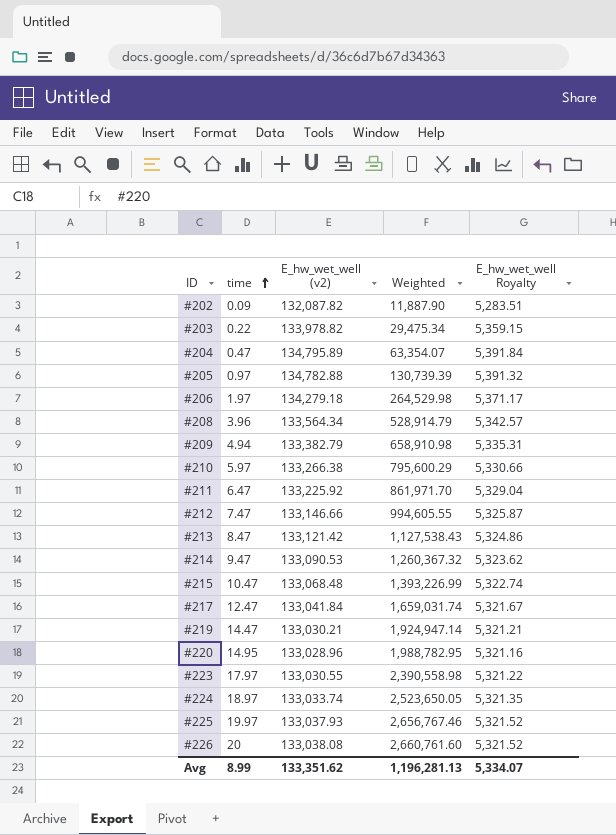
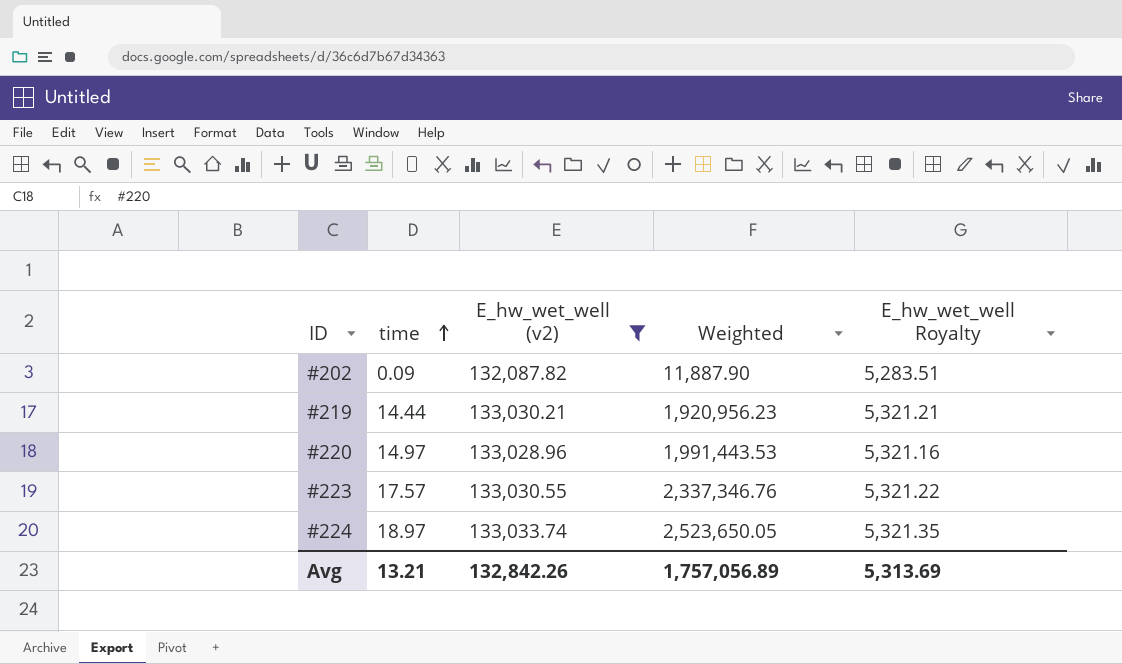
filter: none -> E_hw_wet_well (v2) <= 133,033.74
#219 | time: 14.47 -> 14.44
#219 | Weighted: 1,924,947.14 -> 1,920,956.23
#220 | time: 14.95 -> 14.97
#220 | Weighted: 1,988,782.95 -> 1,991,443.53
#223 | time: 17.97 -> 17.57
#223 | Weighted: 2,390,558.98 -> 2,337,346.76
Avg | time: 8.99 -> 13.21
Avg | E_hw_wet_well (v2): 133,351.62 -> 132,842.26
Avg | Weighted: 1,196,281.13 -> 1,757,056.89
Avg | E_hw_wet_well Royalty: 5,334.07 -> 5,313.69

